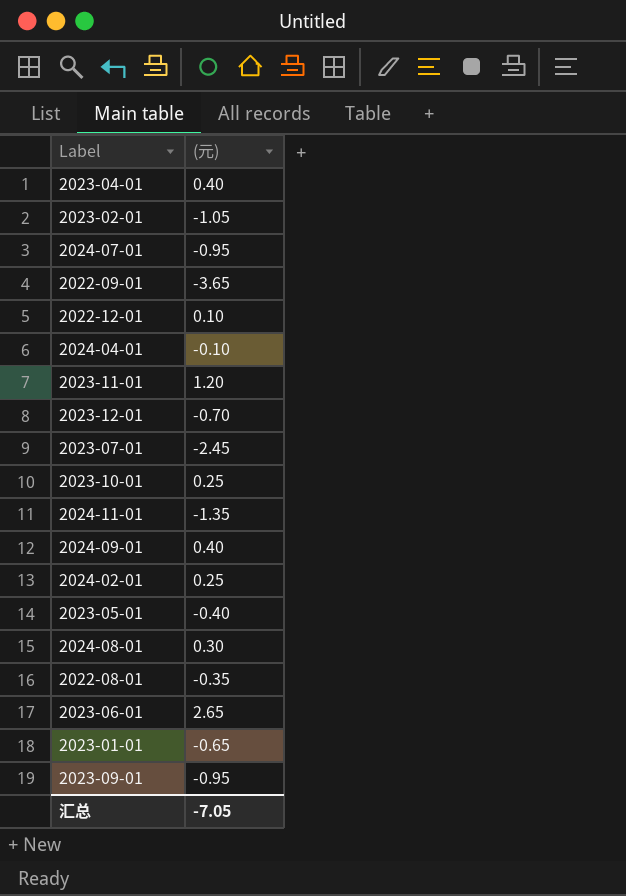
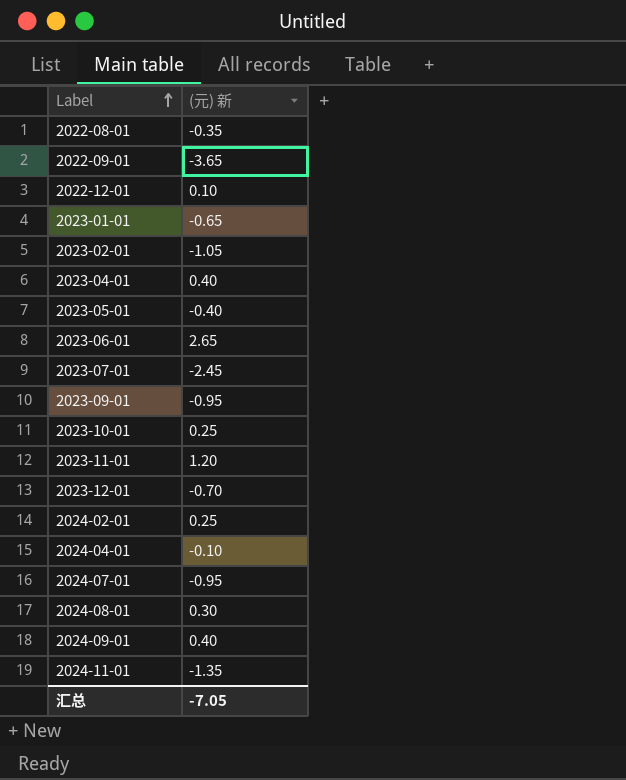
row order: none -> Label ascending
column name: (元) -> (元) 新

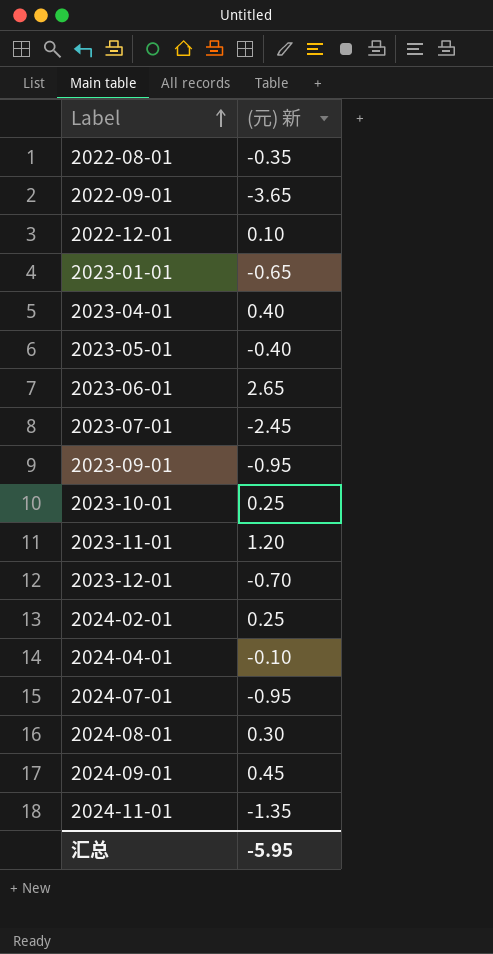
row 2023-02-01: -1.05 -> none
2024-09-01 | (元) 新: 0.40 -> 0.45
汇总 | (元) 新: -7.05 -> -5.95

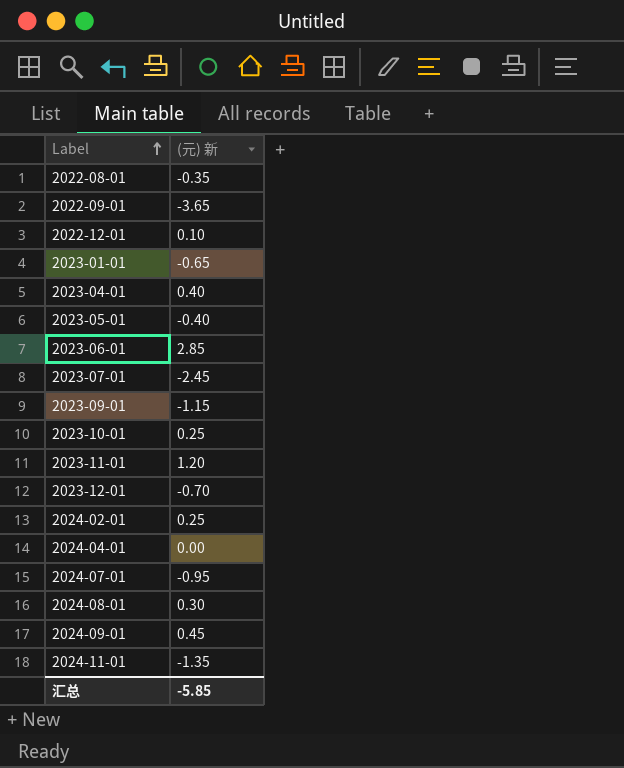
2023-06-01 | (元) 新: 2.65 -> 2.85
2023-09-01 | (元) 新: -0.95 -> -1.15
2024-04-01 | (元) 新: -0.10 -> 0.00
汇总 | (元) 新: -5.95 -> -5.85

